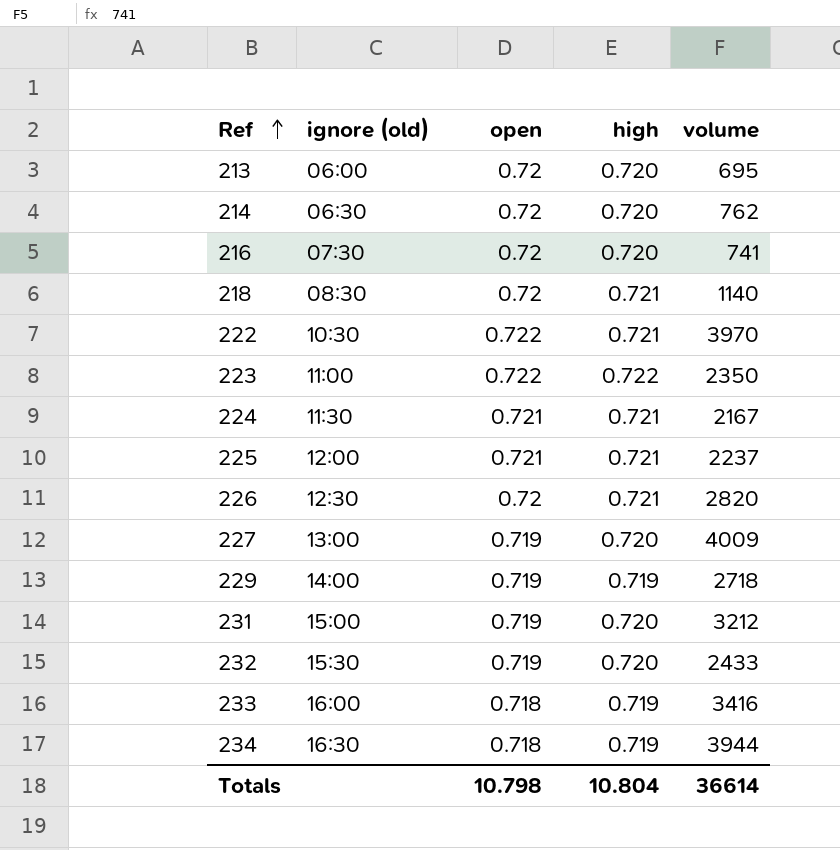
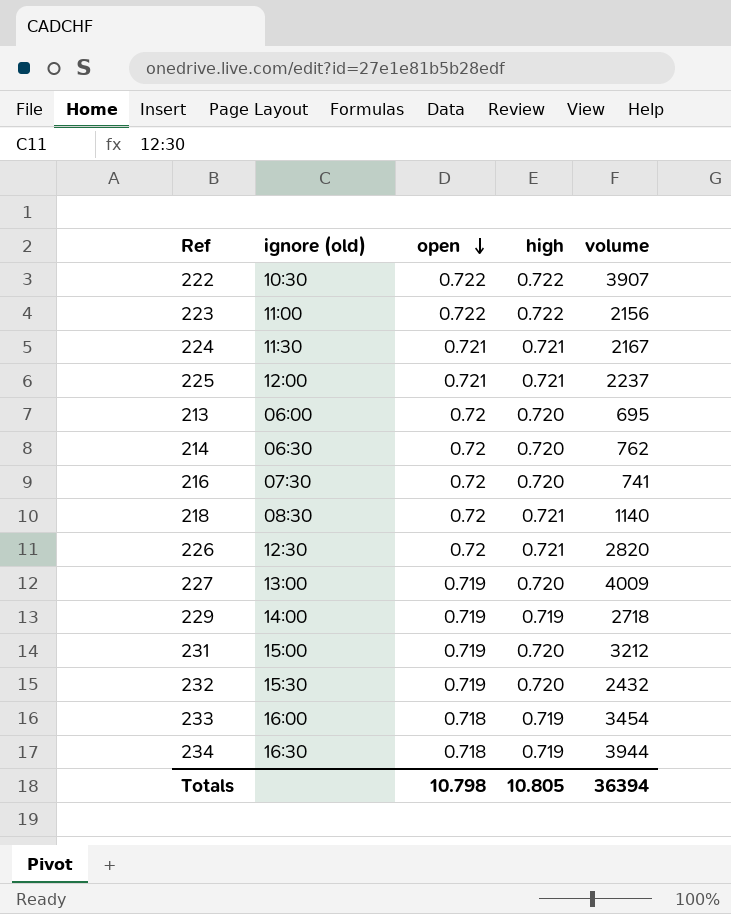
row order: Ref ascending -> open descending
222 | high: 0.721 -> 0.722
222 | volume: 3970 -> 3907
223 | volume: 2350 -> 2156
232 | volume: 2433 -> 2432
233 | volume: 3416 -> 3454
Totals | high: 10.804 -> 10.805
Totals | volume: 36614 -> 36394

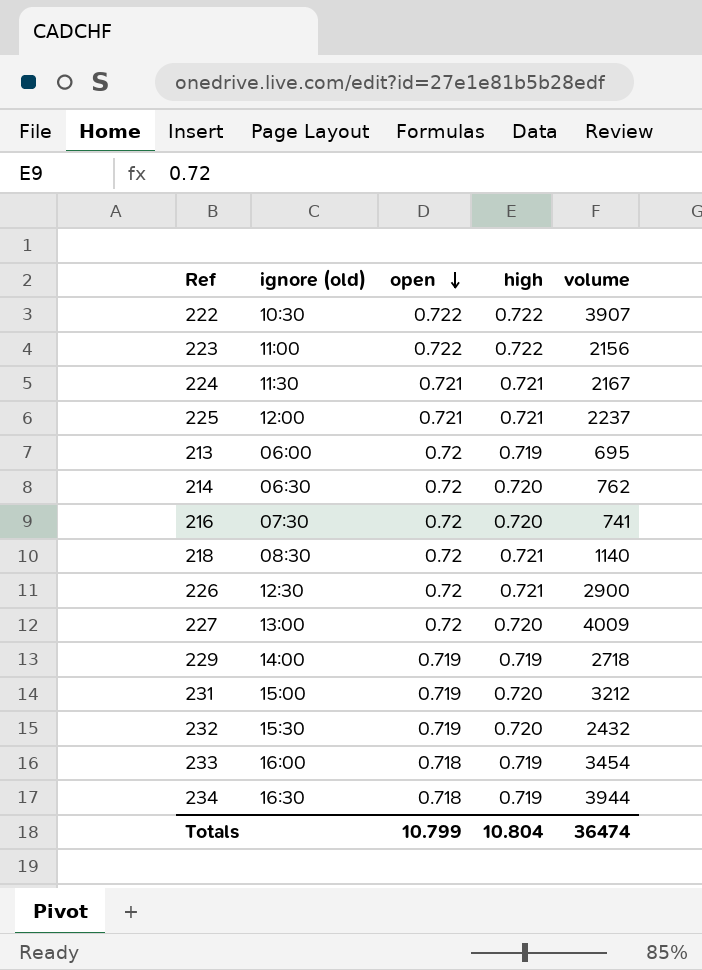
213 | high: 0.720 -> 0.719
226 | volume: 2820 -> 2900
227 | open: 0.719 -> 0.72
Totals | open: 10.798 -> 10.799
Totals | high: 10.805 -> 10.804
Totals | volume: 36394 -> 36474

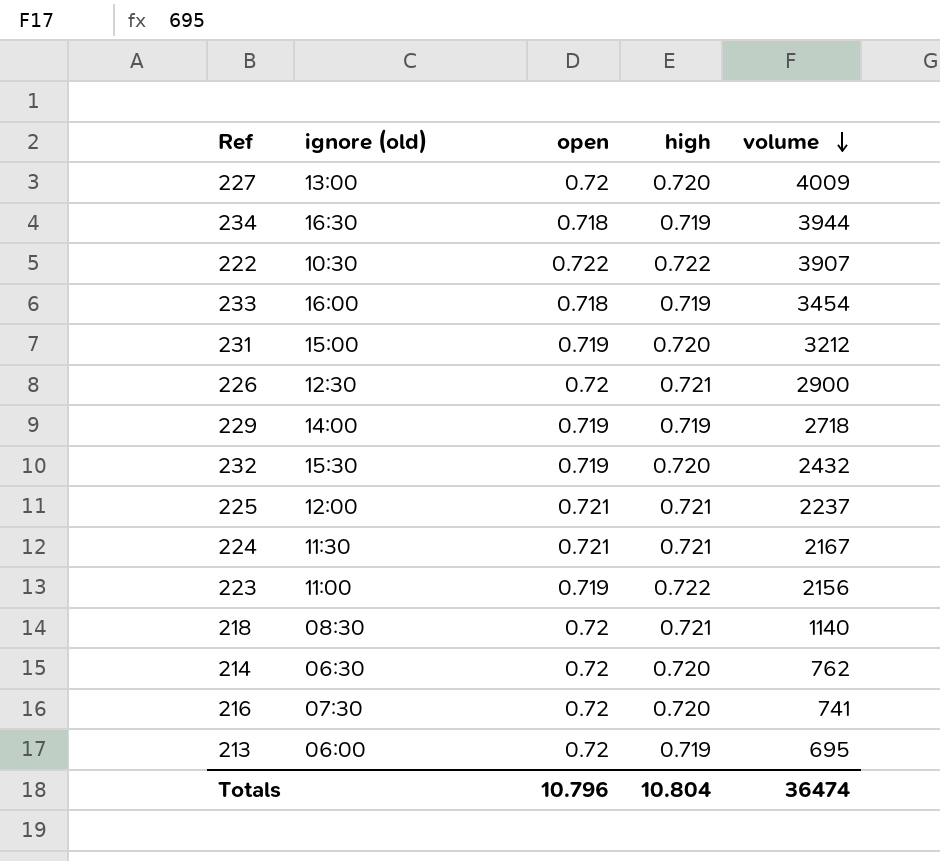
row order: open descending -> volume descending
223 | open: 0.722 -> 0.719
Totals | open: 10.799 -> 10.796

